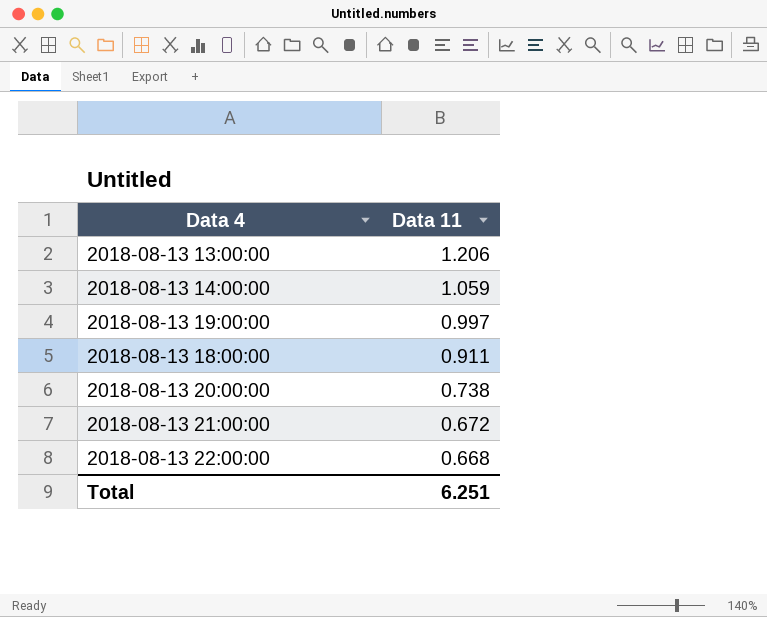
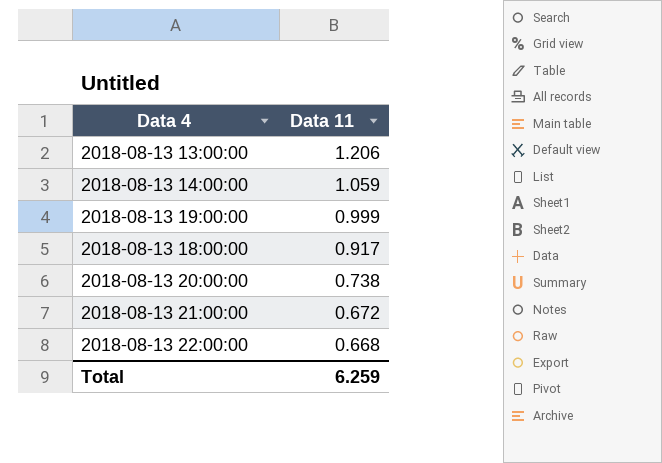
2018-08-13 19:00:00 | Data 11: 0.997 -> 0.999
2018-08-13 18:00:00 | Data 11: 0.911 -> 0.917
Total | Data 11: 6.251 -> 6.259

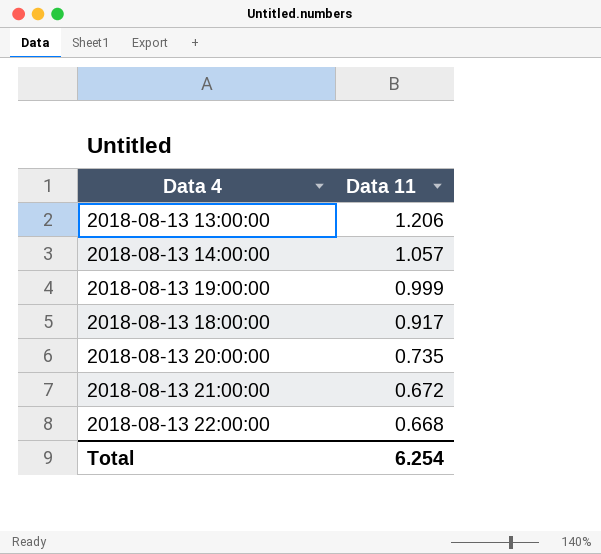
2018-08-13 14:00:00 | Data 11: 1.059 -> 1.057
2018-08-13 20:00:00 | Data 11: 0.738 -> 0.735
Total | Data 11: 6.259 -> 6.254

